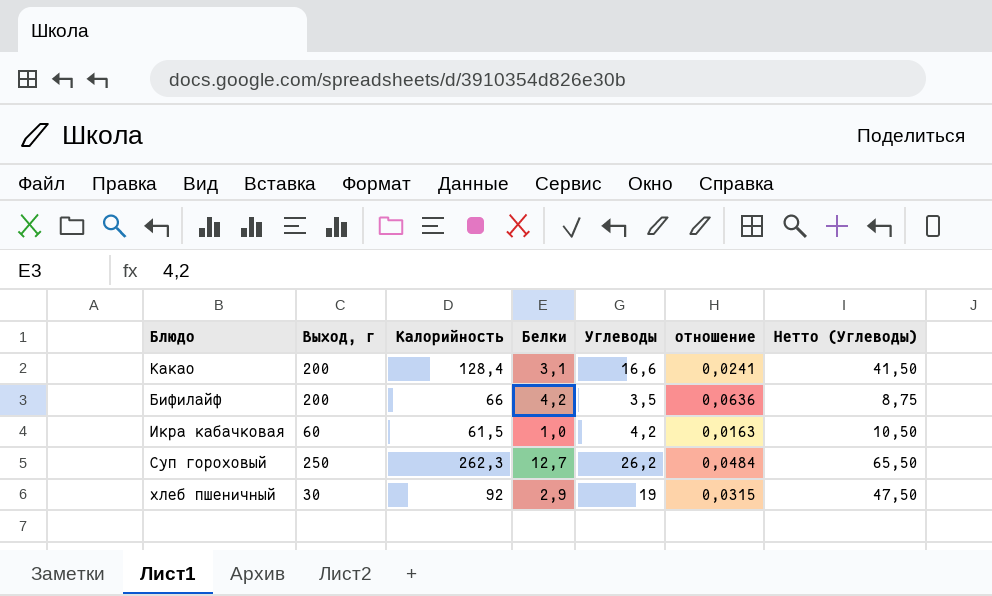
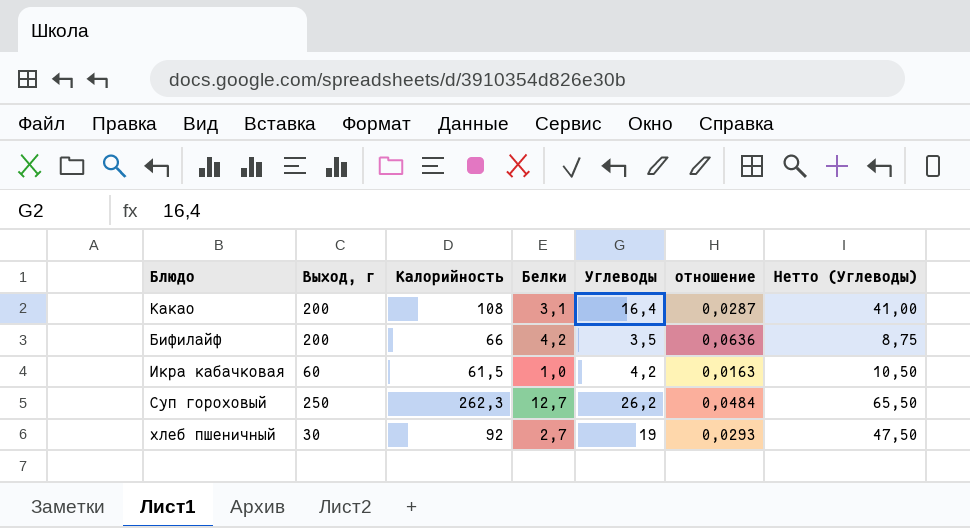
Какао | Калорийность: 128,4 -> 108
Какао | Углеводы: 16,6 -> 16,4
Какао | отношение: 0,0241 -> 0,0287
Какао | Нетто (Углеводы): 41,50 -> 41,00
хлеб пшеничный | Белки: 2,9 -> 2,7
хлеб пшеничный | отношение: 0,0315 -> 0,0293

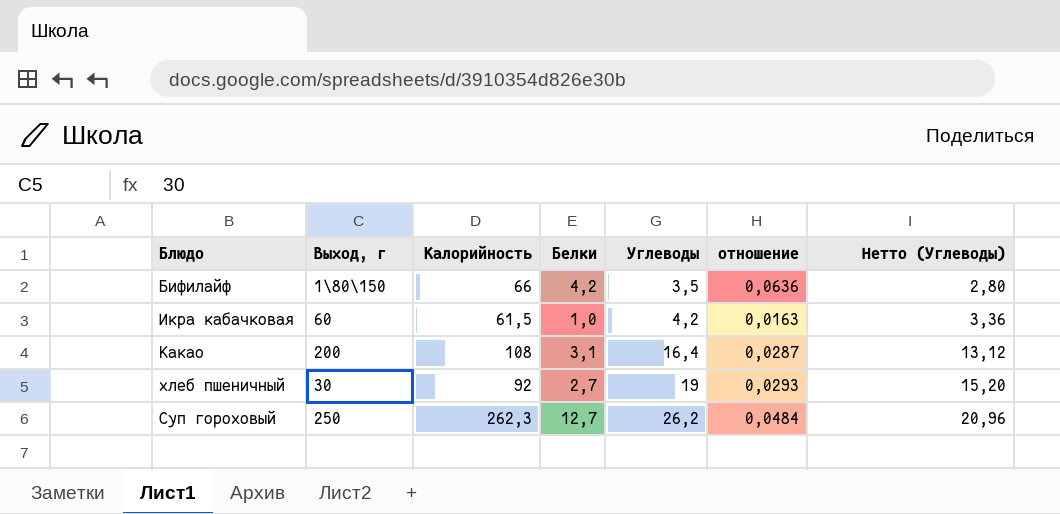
row order: none -> Углеводы ascending
column Нетто (Углеводы) | formula: [Углеводы] * 2,5 -> [Углеводы] * 0,8
Бифилайф | Выход, г: 200 -> 1\80\150

